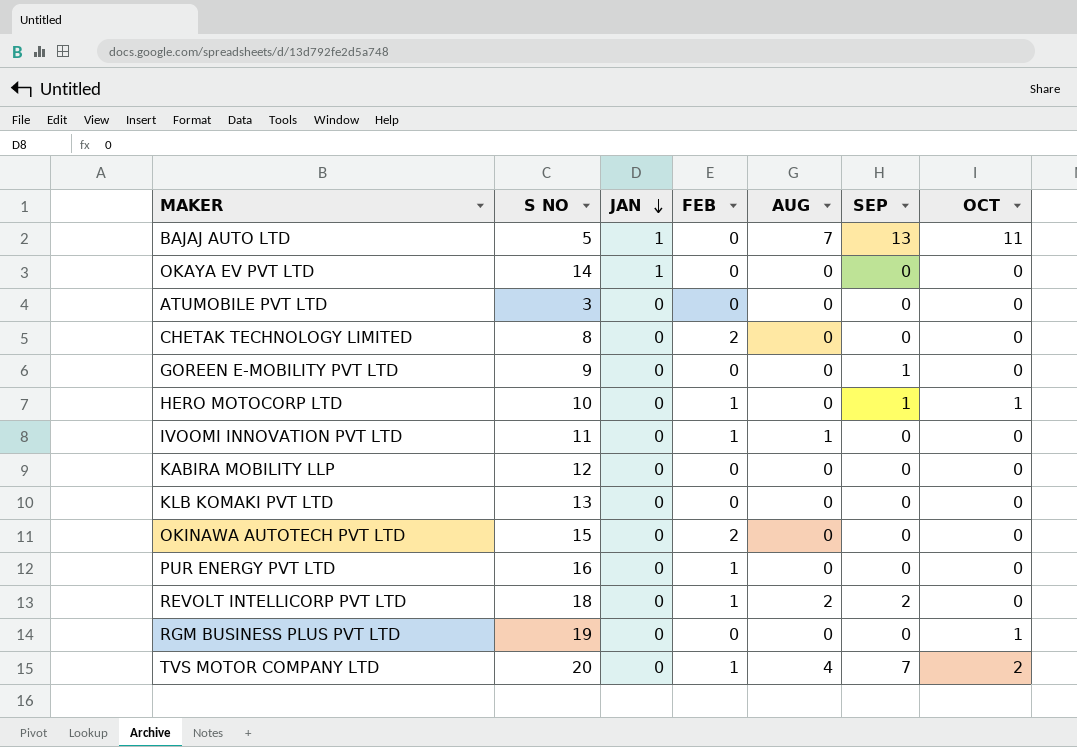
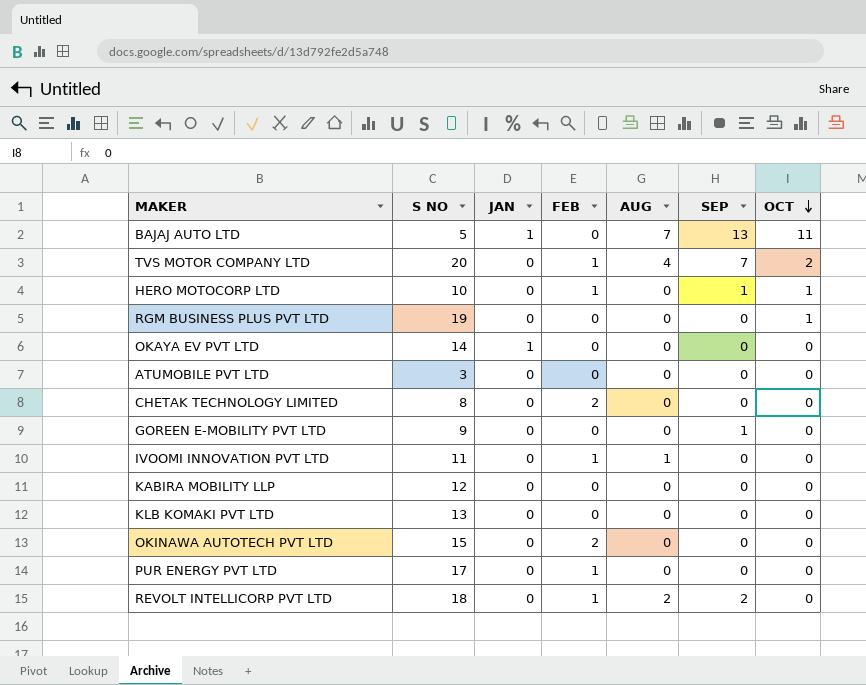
row order: JAN descending -> OCT descending
PUR ENERGY PVT LTD | S NO: 16 -> 17

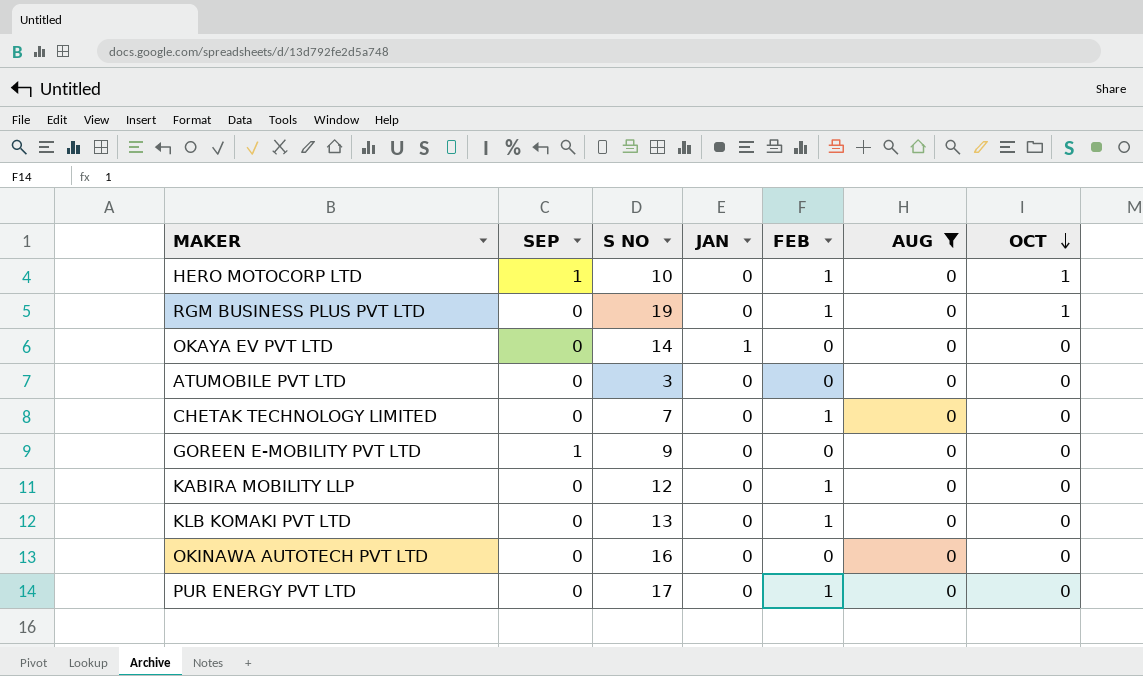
filter: none -> AUG = 0
column SEP | position: 6 -> 2
RGM BUSINESS PLUS PVT LTD | FEB: 0 -> 1
CHETAK TECHNOLOGY LIMITED | S NO: 8 -> 7
CHETAK TECHNOLOGY LIMITED | FEB: 2 -> 1
KABIRA MOBILITY LLP | FEB: 0 -> 1
KLB KOMAKI PVT LTD | FEB: 0 -> 1
OKINAWA AUTOTECH PVT LTD | S NO: 15 -> 16
OKINAWA AUTOTECH PVT LTD | FEB: 2 -> 0

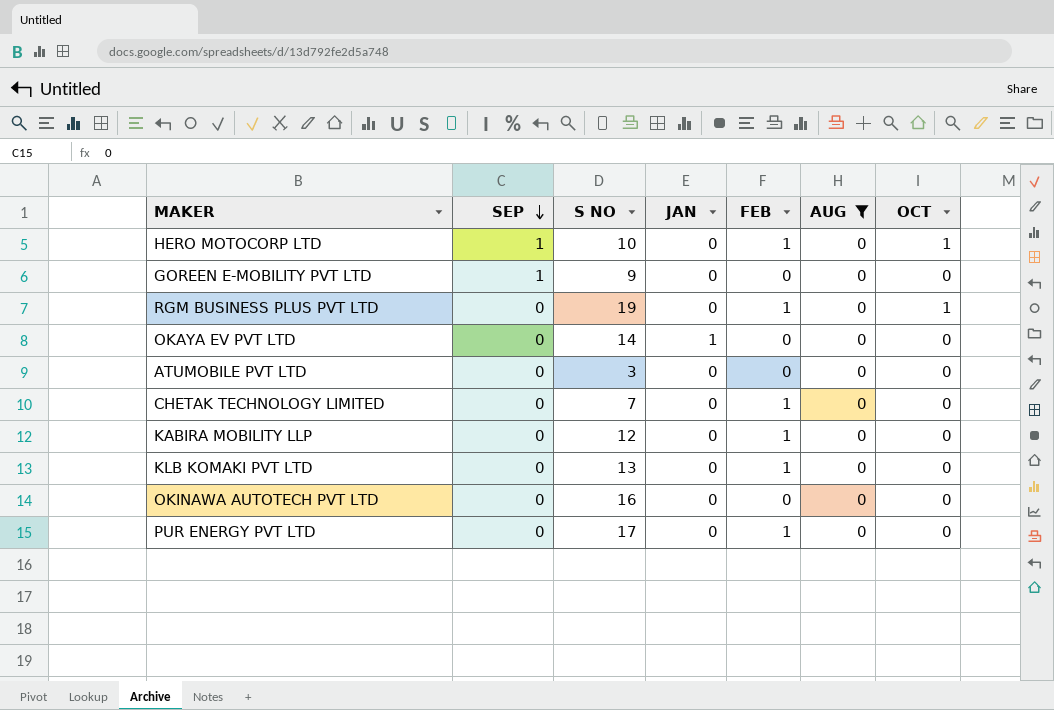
row order: OCT descending -> SEP descending

